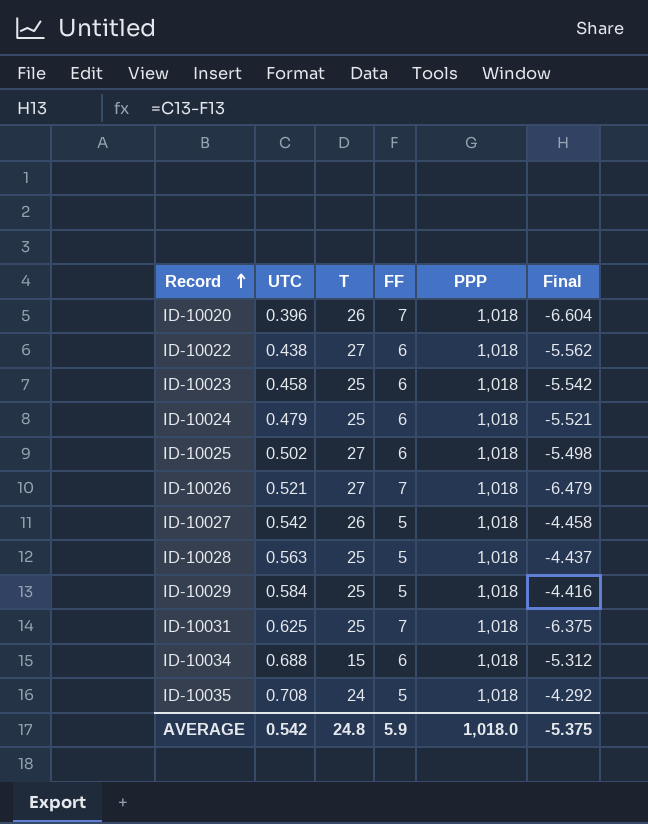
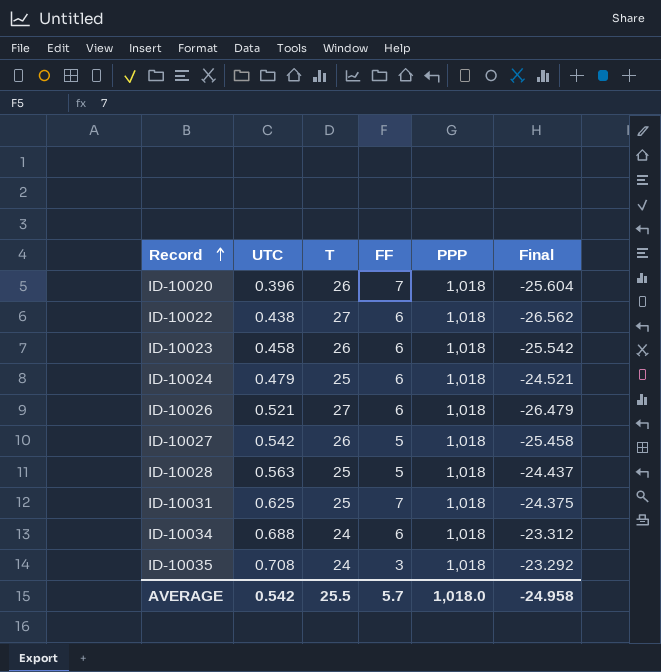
column Final | formula: [UTC] - [FF] -> [UTC] - [T]
row ID-10025: 0.502 | 27 | 6 | 1,018 | -5.498 -> none
row ID-10029: 0.584 | 25 | 5 | 1,018 | -4.416 -> none
ID-10023 | T: 25 -> 26
ID-10026 | FF: 7 -> 6
ID-10034 | T: 15 -> 24
ID-10035 | FF: 5 -> 3
AVERAGE | T: 24.8 -> 25.5
AVERAGE | FF: 5.9 -> 5.7
AVERAGE | Final: -5.375 -> -24.958

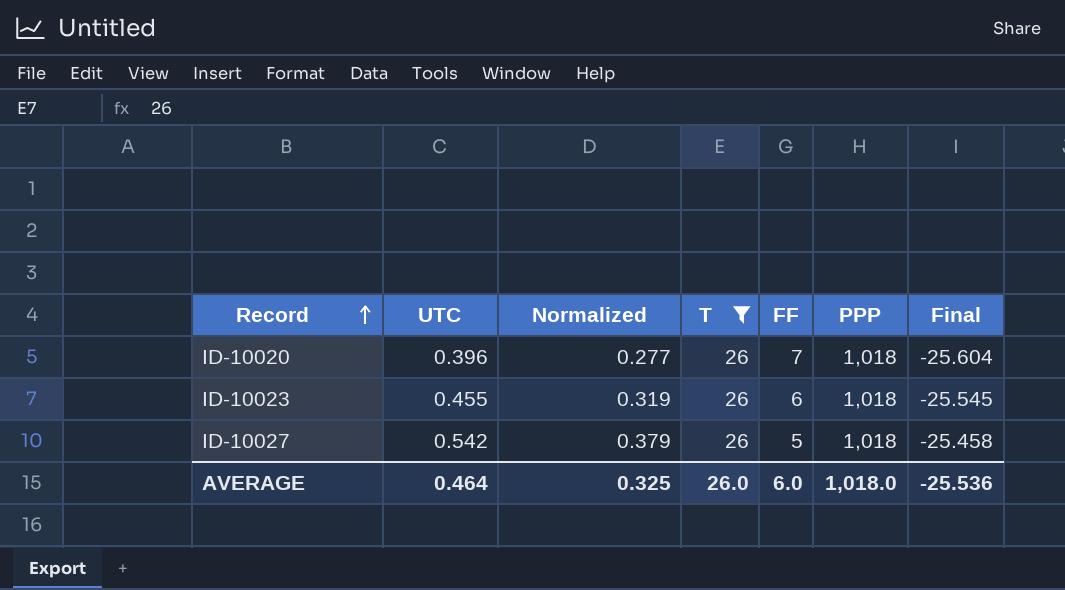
filter: none -> T = 26
column Normalized | formula: none -> [UTC] * 0.7
ID-10023 | UTC: 0.458 -> 0.455
ID-10023 | Final: -25.542 -> -25.545
AVERAGE | UTC: 0.542 -> 0.464
AVERAGE | T: 25.5 -> 26.0
AVERAGE | FF: 5.7 -> 6.0
AVERAGE | Final: -24.958 -> -25.536

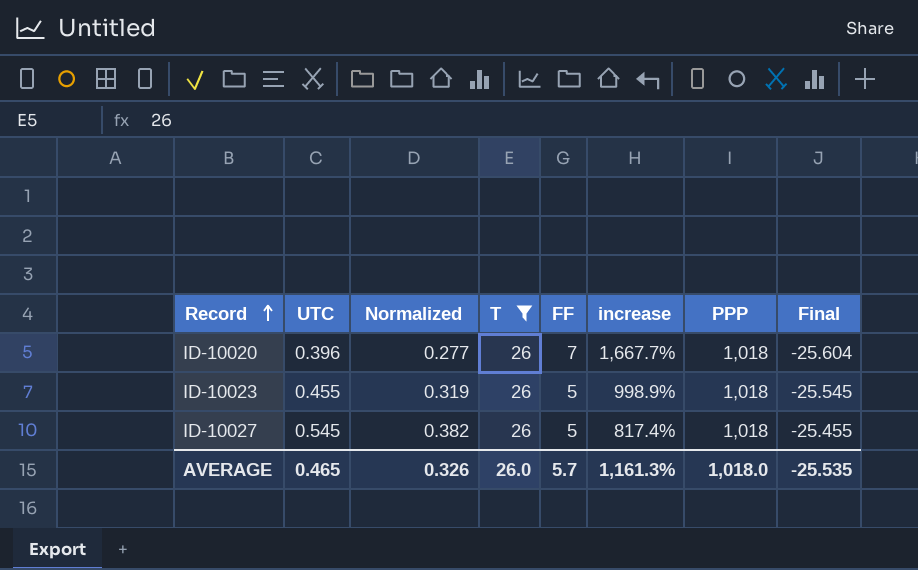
column increase | formula: none -> ([FF] - [UTC]) / [UTC]
ID-10023 | FF: 6 -> 5
ID-10027 | UTC: 0.542 -> 0.545
ID-10027 | Normalized: 0.379 -> 0.382
ID-10027 | Final: -25.458 -> -25.455
AVERAGE | UTC: 0.464 -> 0.465
AVERAGE | Normalized: 0.325 -> 0.326
AVERAGE | FF: 6.0 -> 5.7
AVERAGE | Final: -25.536 -> -25.535

